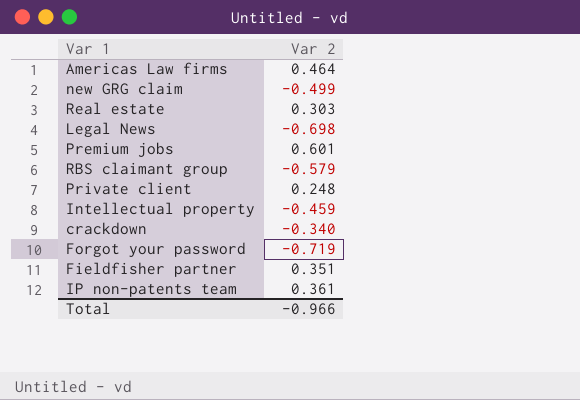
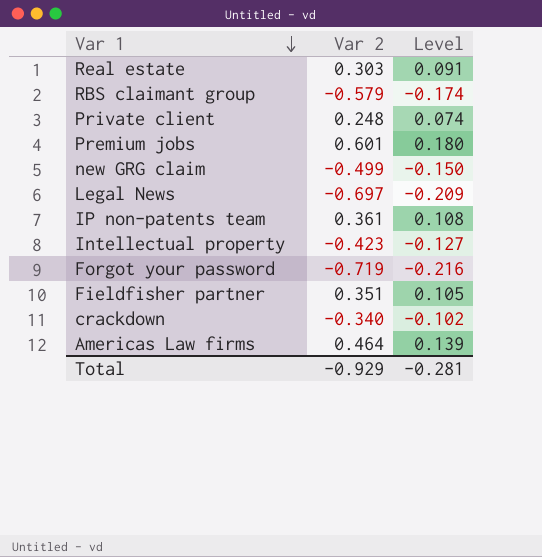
row order: none -> Var 1 descending
column Level | formula: none -> [Var 2] * 0.3
Legal News | Var 2: -0.698 -> -0.697
Intellectual property | Var 2: -0.459 -> -0.423
Total | Var 2: -0.966 -> -0.929

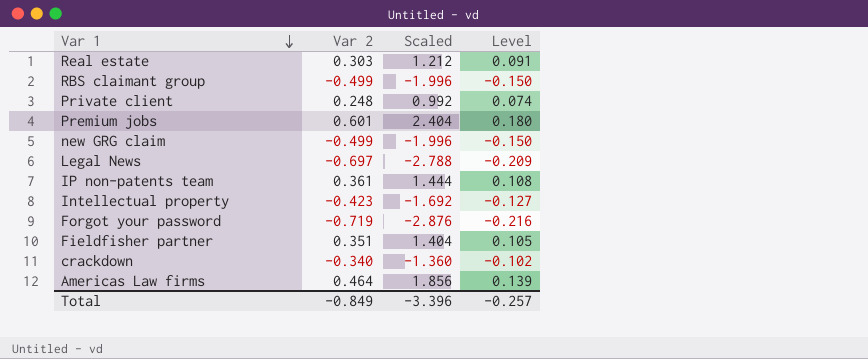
column Scaled | formula: none -> [Var 2] * 4
RBS claimant group | Var 2: -0.579 -> -0.499
RBS claimant group | Level: -0.174 -> -0.150
Total | Var 2: -0.929 -> -0.849
Total | Level: -0.281 -> -0.257

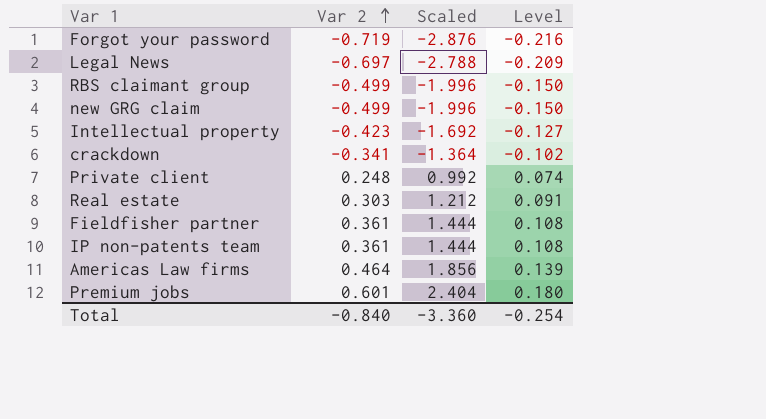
row order: Var 1 descending -> Var 2 ascending
crackdown | Var 2: -0.340 -> -0.341
crackdown | Scaled: -1.360 -> -1.364
Fieldfisher partner | Var 2: 0.351 -> 0.361
Fieldfisher partner | Scaled: 1.404 -> 1.444
Fieldfisher partner | Level: 0.105 -> 0.108
Total | Var 2: -0.849 -> -0.840
Total | Scaled: -3.396 -> -3.360
Total | Level: -0.257 -> -0.254

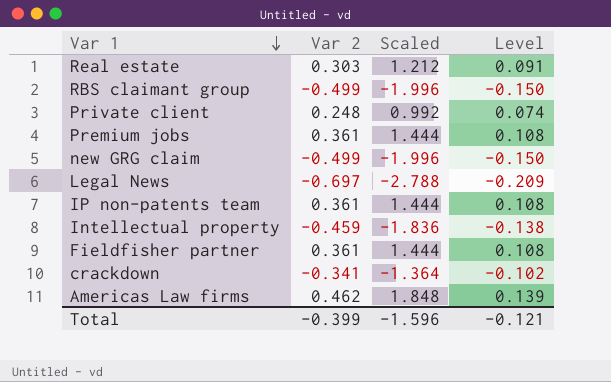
row order: Var 2 ascending -> Var 1 descending
row Forgot your password: -0.719 | -2.876 | -0.216 -> none
Premium jobs | Var 2: 0.601 -> 0.361
Premium jobs | Scaled: 2.404 -> 1.444
Premium jobs | Level: 0.180 -> 0.108
Intellectual property | Var 2: -0.423 -> -0.459
Intellectual property | Scaled: -1.692 -> -1.836
Intellectual property | Level: -0.127 -> -0.138
Americas Law firms | Var 2: 0.464 -> 0.462
Americas Law firms | Scaled: 1.856 -> 1.848
Total | Var 2: -0.840 -> -0.399
Total | Scaled: -3.360 -> -1.596
Total | Level: -0.254 -> -0.121

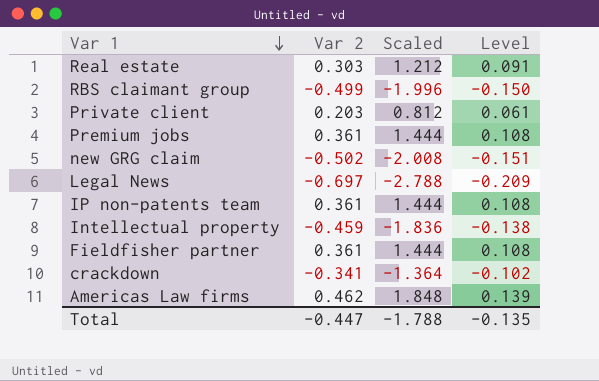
Private client | Var 2: 0.248 -> 0.203
Private client | Scaled: 0.992 -> 0.812
Private client | Level: 0.074 -> 0.061
new GRG claim | Var 2: -0.499 -> -0.502
new GRG claim | Scaled: -1.996 -> -2.008
new GRG claim | Level: -0.150 -> -0.151
Total | Var 2: -0.399 -> -0.447
Total | Scaled: -1.596 -> -1.788
Total | Level: -0.121 -> -0.135

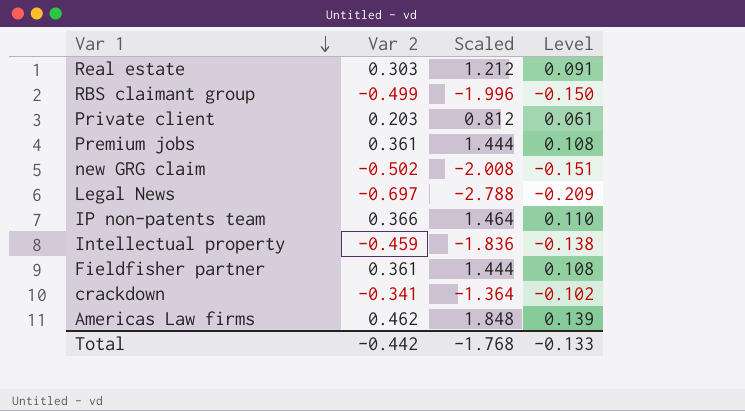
IP non-patents team | Var 2: 0.361 -> 0.366
IP non-patents team | Scaled: 1.444 -> 1.464
IP non-patents team | Level: 0.108 -> 0.110
Total | Var 2: -0.447 -> -0.442
Total | Scaled: -1.788 -> -1.768
Total | Level: -0.135 -> -0.133

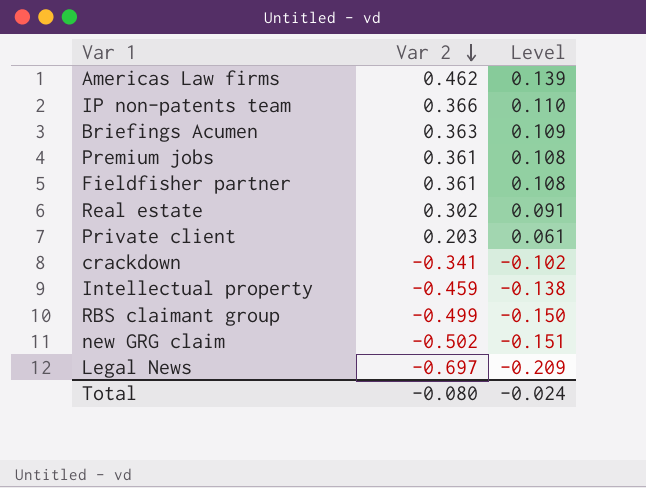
row order: Var 1 descending -> Var 2 descending
column Scaled | formula: [Var 2] * 4 -> none
row Briefings Acumen: none -> 0.363 | 0.109
Real estate | Var 2: 0.303 -> 0.302
Total | Var 2: -0.442 -> -0.080
Total | Level: -0.133 -> -0.024

